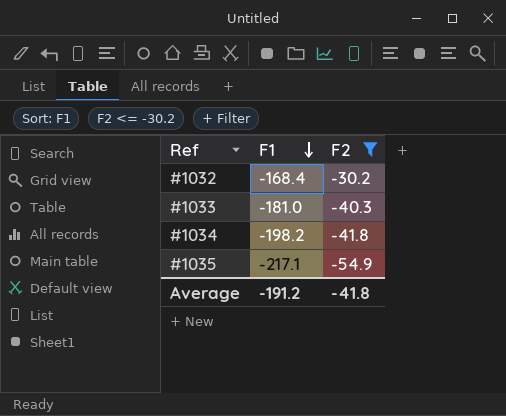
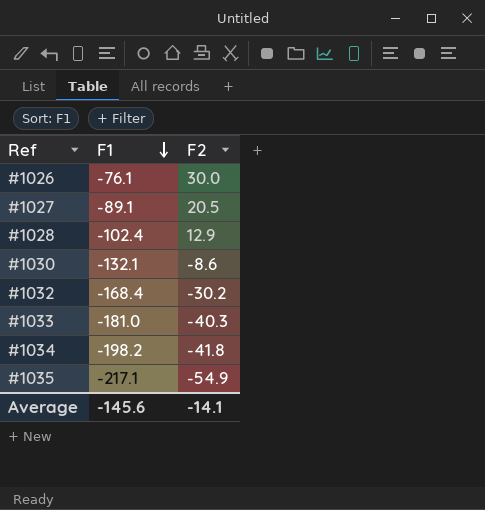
filter: F2 <= -30.2 -> none
Average | F1: -191.2 -> -145.6
Average | F2: -41.8 -> -14.1

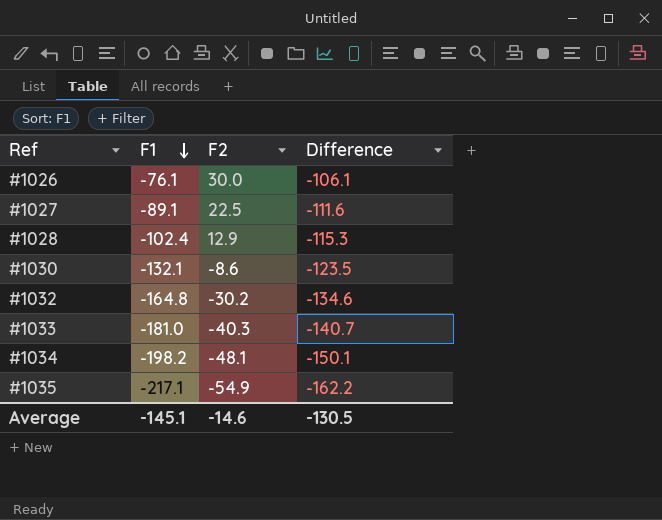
column Difference | formula: none -> [F1] - [F2]
#1027 | F2: 20.5 -> 22.5
#1032 | F1: -168.4 -> -164.8
#1034 | F2: -41.8 -> -48.1
Average | F1: -145.6 -> -145.1
Average | F2: -14.1 -> -14.6

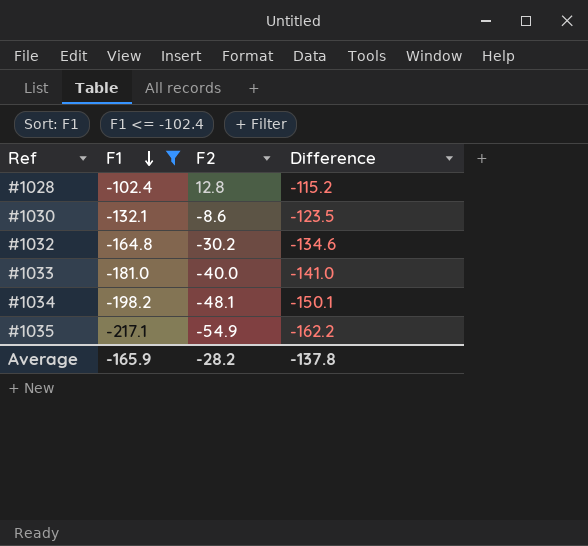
filter: none -> F1 <= -102.4
#1028 | F2: 12.9 -> 12.8
#1028 | Difference: -115.3 -> -115.2
#1033 | F2: -40.3 -> -40.0
#1033 | Difference: -140.7 -> -141.0
Average | F1: -145.1 -> -165.9
Average | F2: -14.6 -> -28.2
Average | Difference: -130.5 -> -137.8

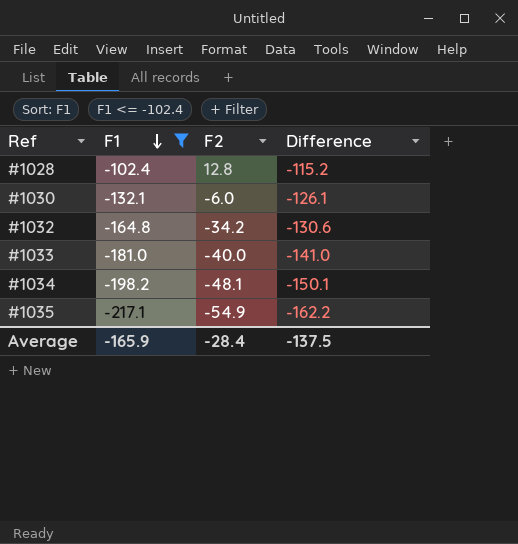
#1030 | F2: -8.6 -> -6.0
#1030 | Difference: -123.5 -> -126.1
#1032 | F2: -30.2 -> -34.2
#1032 | Difference: -134.6 -> -130.6
Average | F2: -28.2 -> -28.4
Average | Difference: -137.8 -> -137.5

